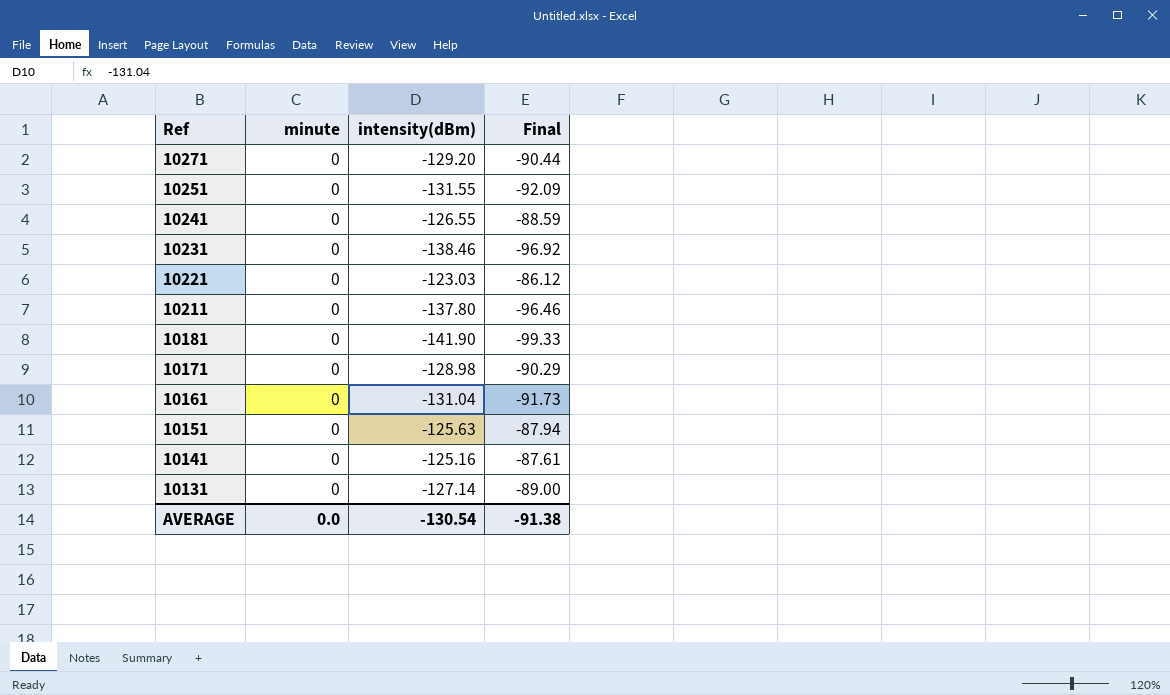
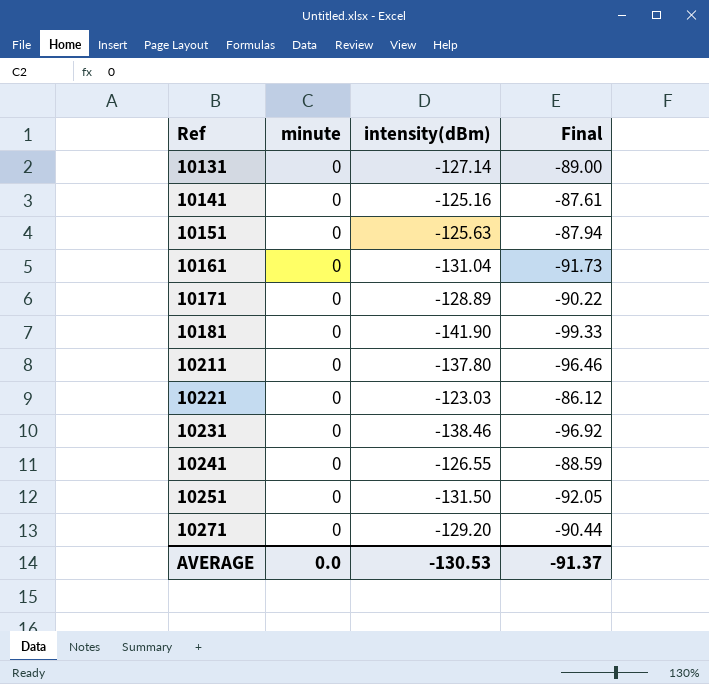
row order: Ref descending -> Ref ascending
10171 | intensity(dBm): -128.98 -> -128.89
10171 | Final: -90.29 -> -90.22
10251 | intensity(dBm): -131.55 -> -131.50
10251 | Final: -92.09 -> -92.05
AVERAGE | intensity(dBm): -130.54 -> -130.53
AVERAGE | Final: -91.38 -> -91.37

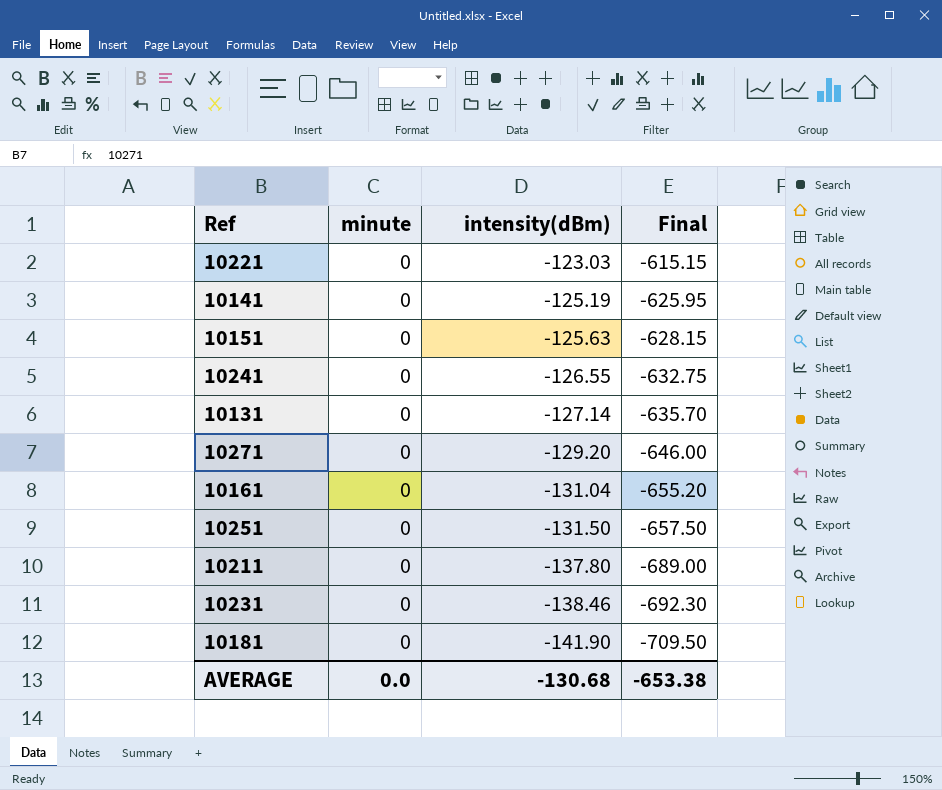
row order: Ref ascending -> intensity(dBm) descending
column Final | formula: [intensity(dBm)] * 0.7 -> [intensity(dBm)] * 5
row 10171: 0 | -128.89 | -90.22 -> none
10141 | intensity(dBm): -125.16 -> -125.19
AVERAGE | intensity(dBm): -130.53 -> -130.68
AVERAGE | Final: -91.37 -> -653.38

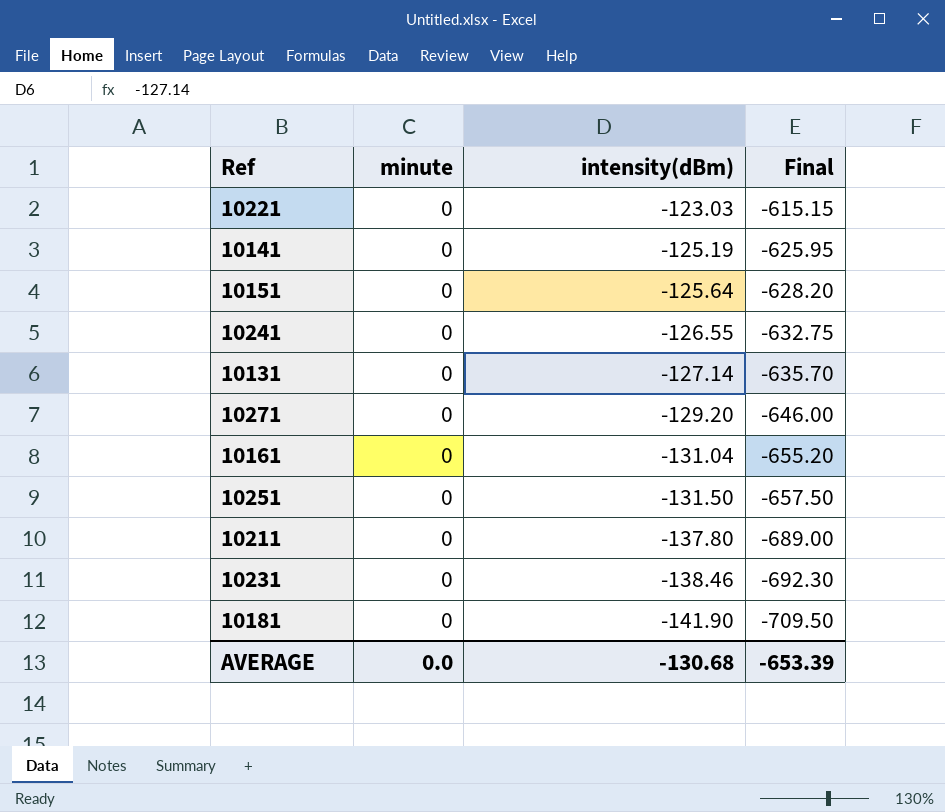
10151 | intensity(dBm): -125.63 -> -125.64
10151 | Final: -628.15 -> -628.20
AVERAGE | Final: -653.38 -> -653.39

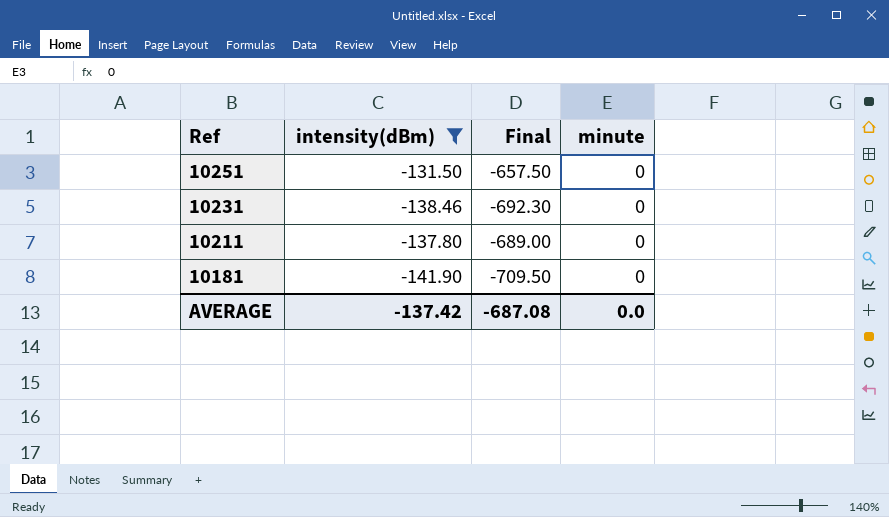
filter: none -> intensity(dBm) <= -131.50
row order: intensity(dBm) descending -> Ref descending
column minute | position: 2 -> 4
AVERAGE | intensity(dBm): -130.68 -> -137.42
AVERAGE | Final: -653.39 -> -687.08

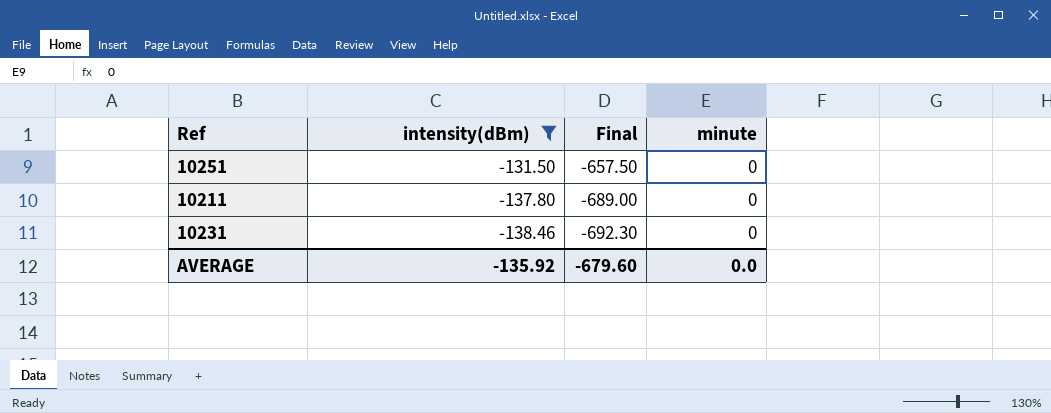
row order: Ref descending -> intensity(dBm) descending
row 10181: -141.90 | -709.50 | 0 -> none
AVERAGE | intensity(dBm): -137.42 -> -135.92
AVERAGE | Final: -687.08 -> -679.60

